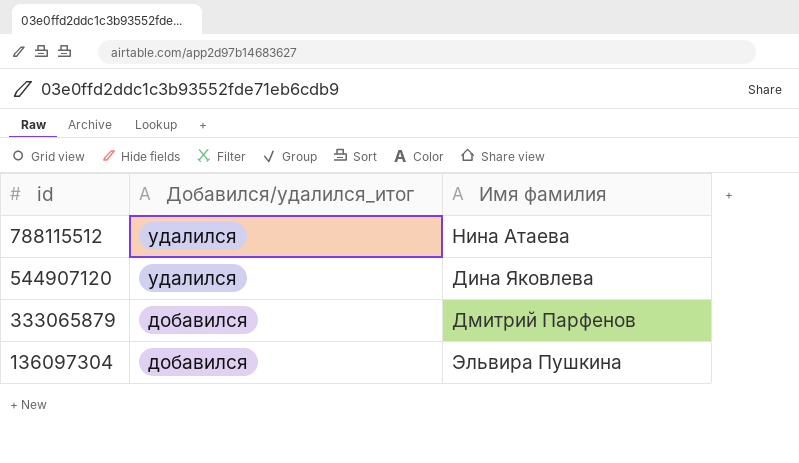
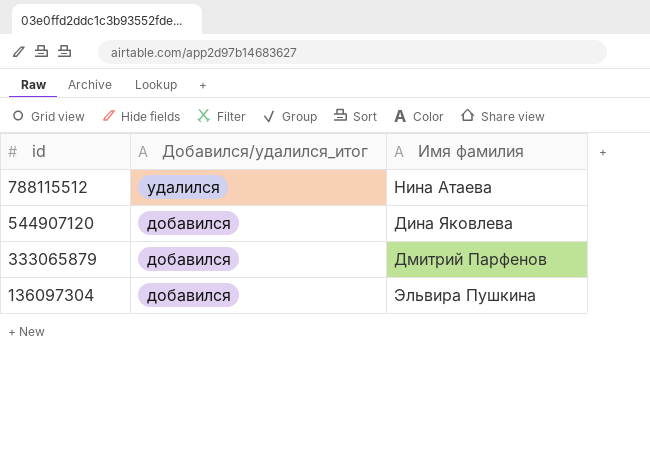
544907120 | Добавился/удалился_итог: удалился -> добавился

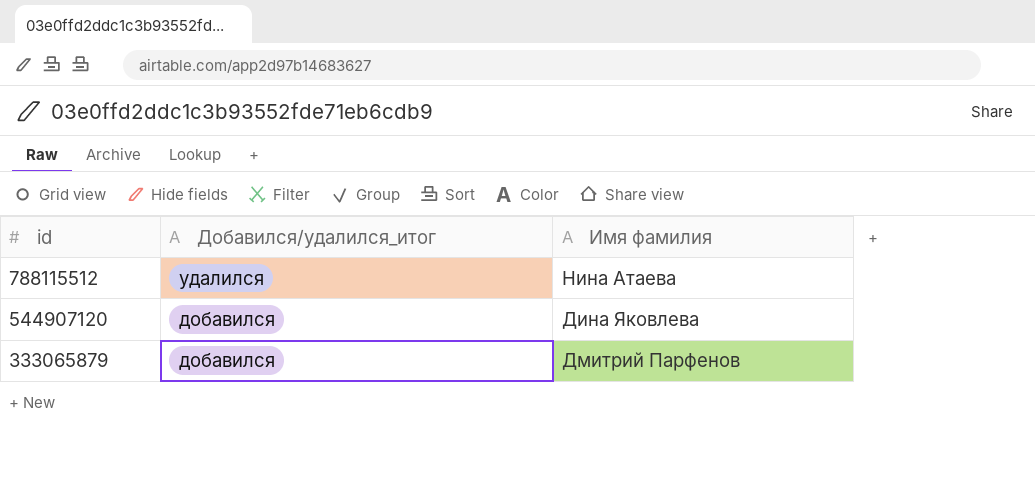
row 136097304: добавился | Эльвира Пушкина -> none

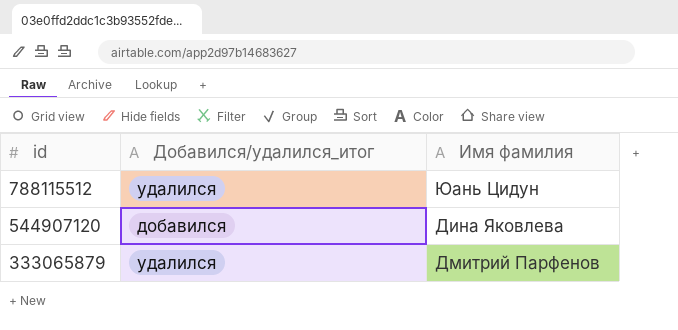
788115512 | Имя фамилия: Нина Атаева -> Юань Цидун
333065879 | Добавился/удалился_итог: добавился -> удалился

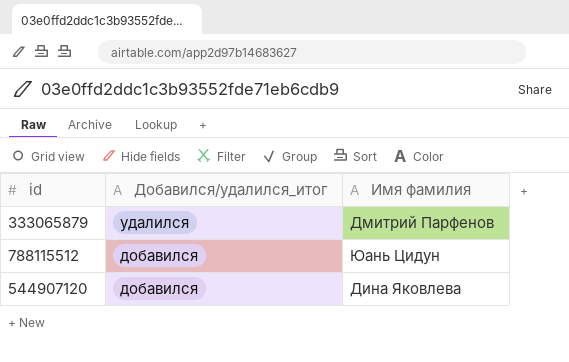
row order: id descending -> Добавился/удалился_итог descending
788115512 | Добавился/удалился_итог: удалился -> добавился

